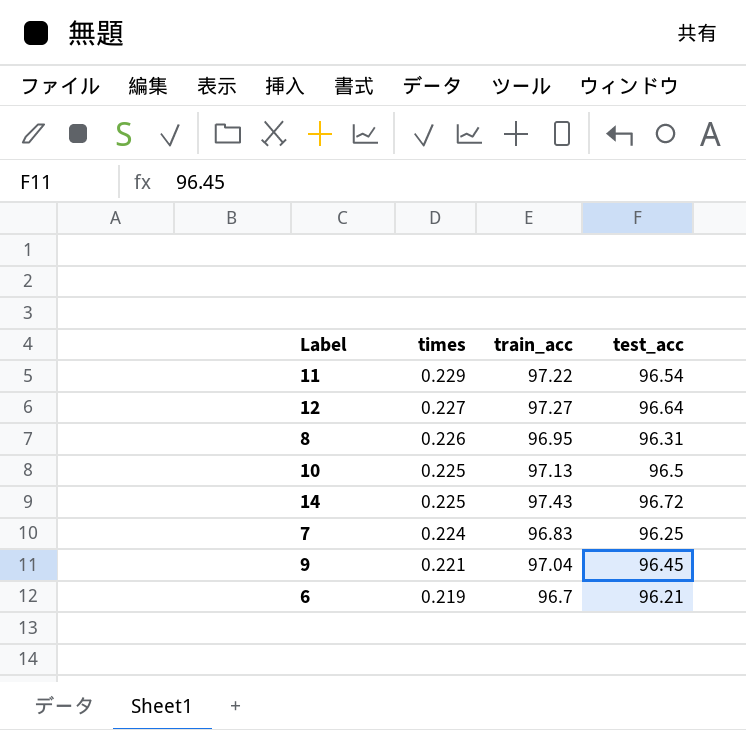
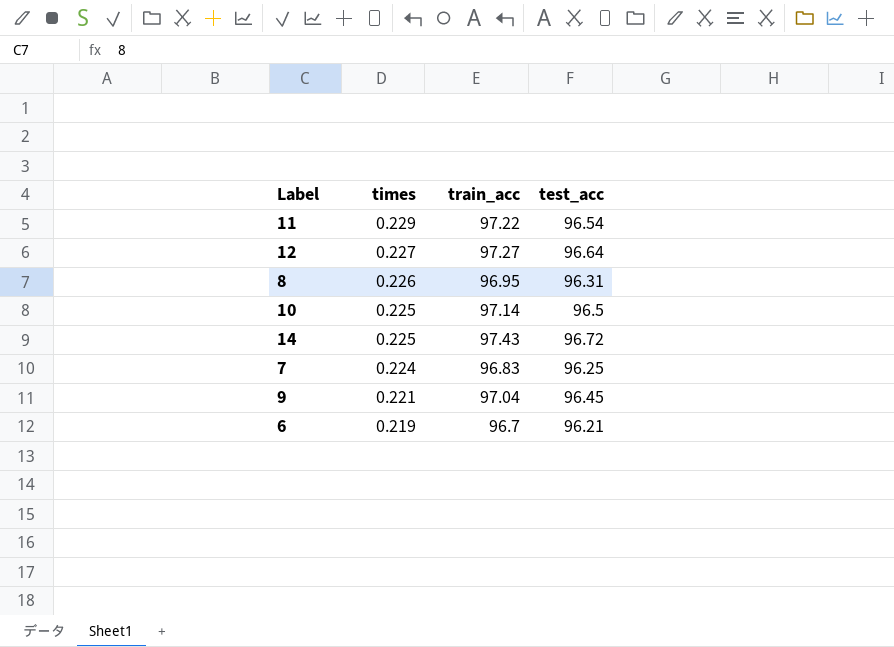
10 | train_acc: 97.13 -> 97.14

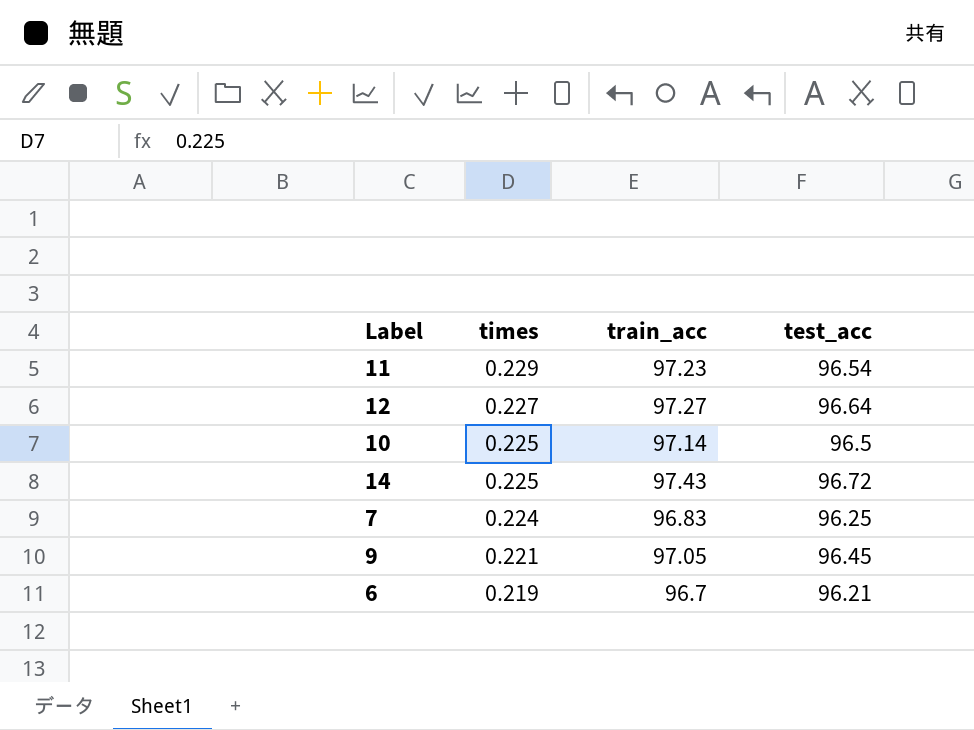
row 8: 0.226 | 96.95 | 96.31 -> none
11 | train_acc: 97.22 -> 97.23
9 | train_acc: 97.04 -> 97.05

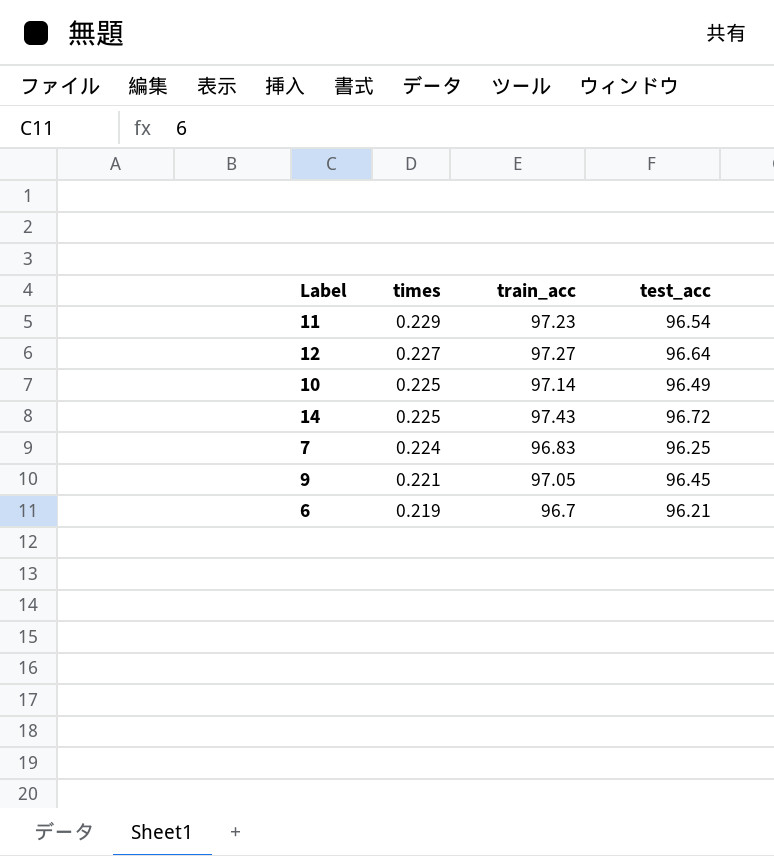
10 | test_acc: 96.5 -> 96.49

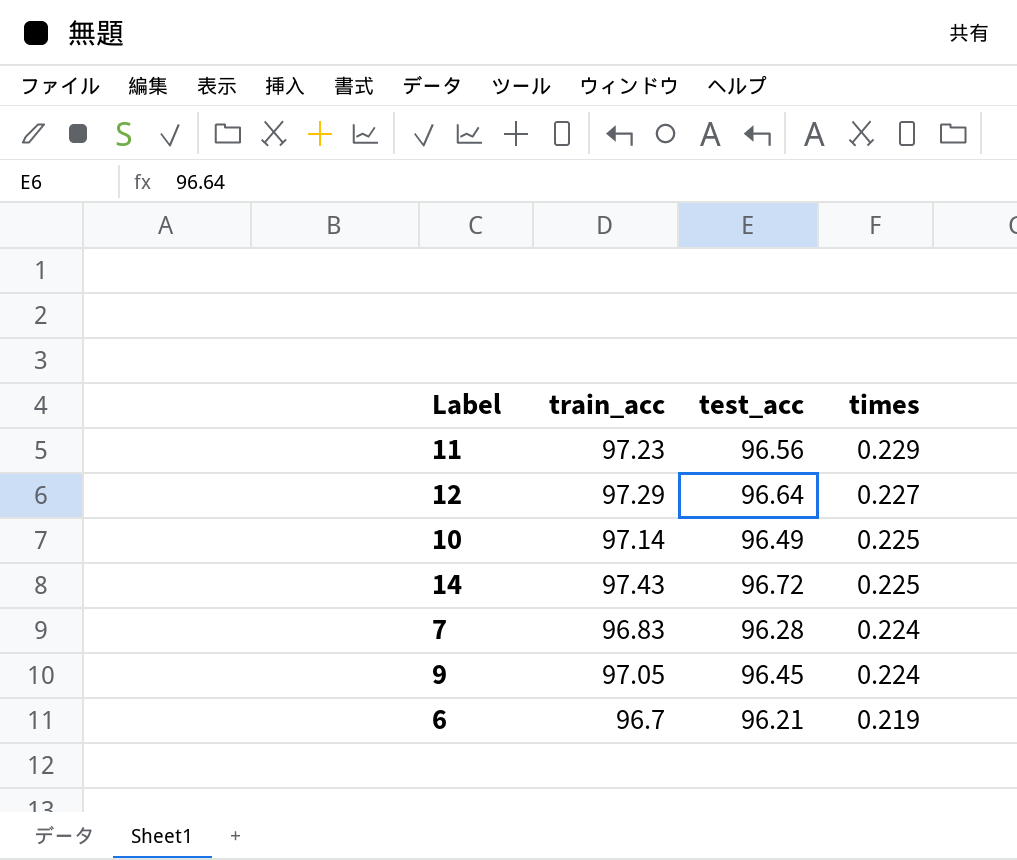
column times | position: 2 -> 4
11 | test_acc: 96.54 -> 96.56
12 | train_acc: 97.27 -> 97.29
7 | test_acc: 96.25 -> 96.28
9 | times: 0.221 -> 0.224

